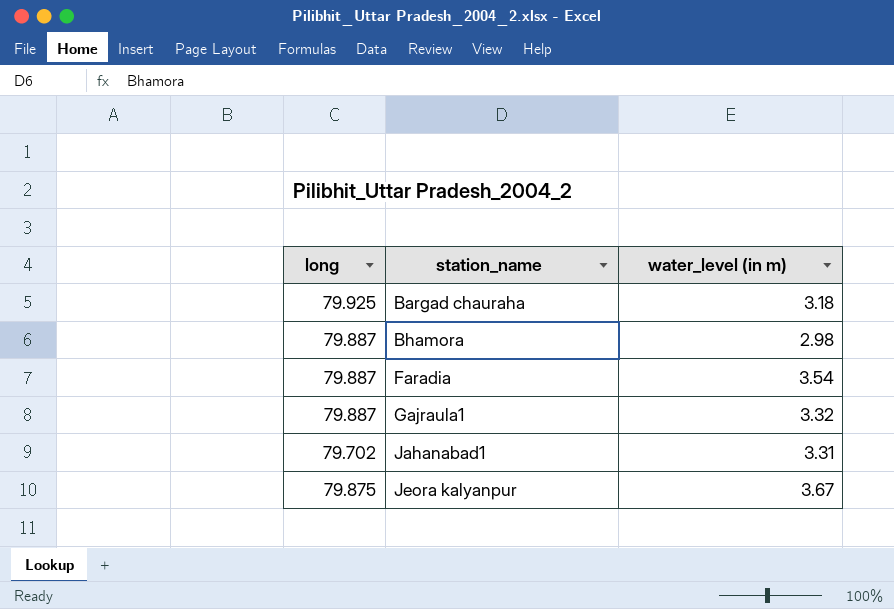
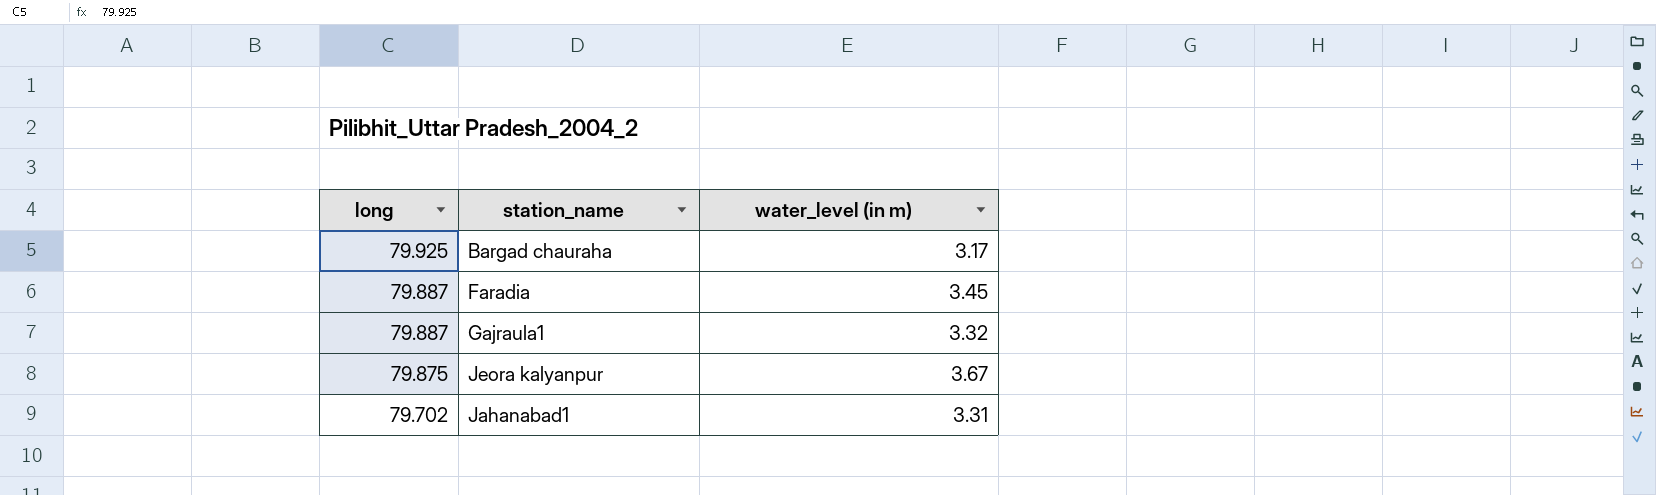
row order: station_name ascending -> long descending
row Bhamora: 79.887 | 2.98 -> none
Bargad chauraha | water_level (in m): 3.18 -> 3.17
Faradia | water_level (in m): 3.54 -> 3.45

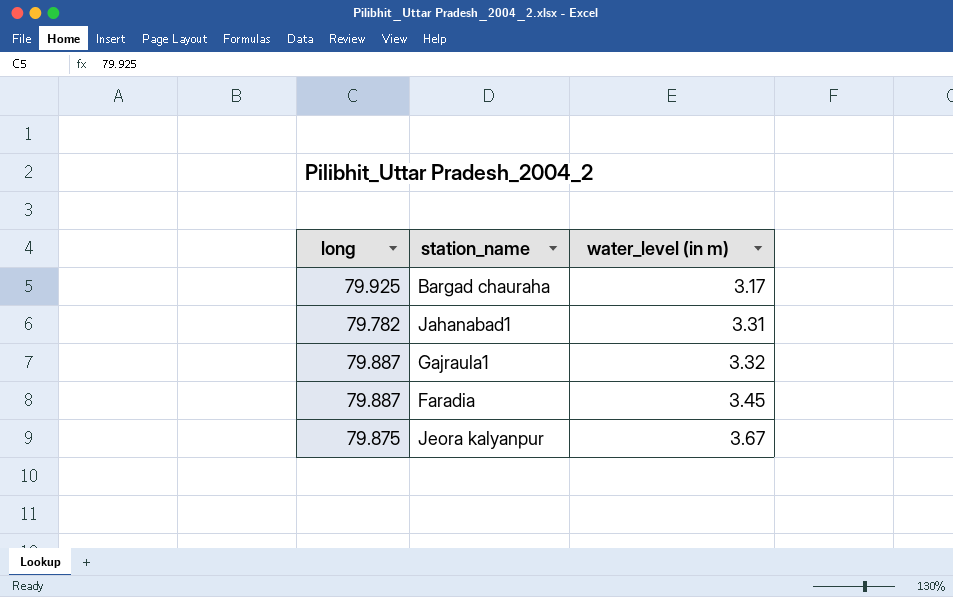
row order: long descending -> water_level (in m) ascending
Jahanabad1 | long: 79.702 -> 79.782

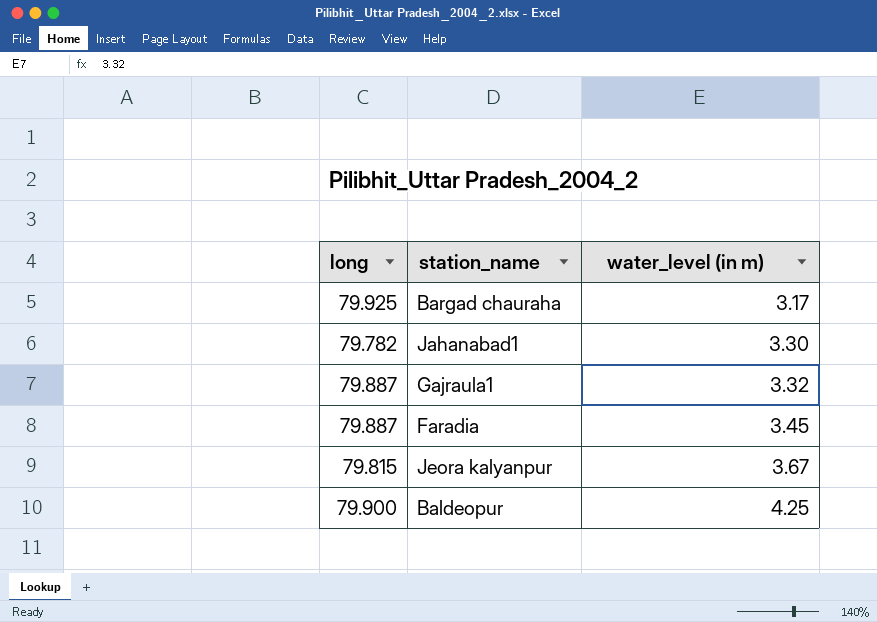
Jahanabad1 | water_level (in m): 3.31 -> 3.30
Jeora kalyanpur | long: 79.875 -> 79.815
row Baldeopur: none -> 79.900 | 4.25

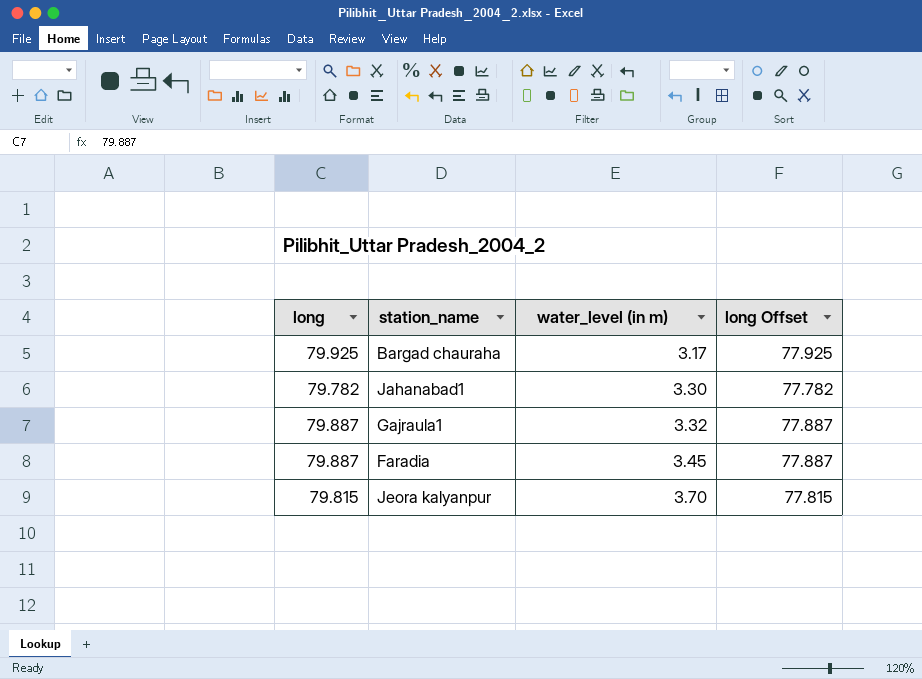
column long Offset | formula: none -> [long] - 2
row Baldeopur: 79.900 | 4.25 -> none
Jeora kalyanpur | water_level (in m): 3.67 -> 3.70

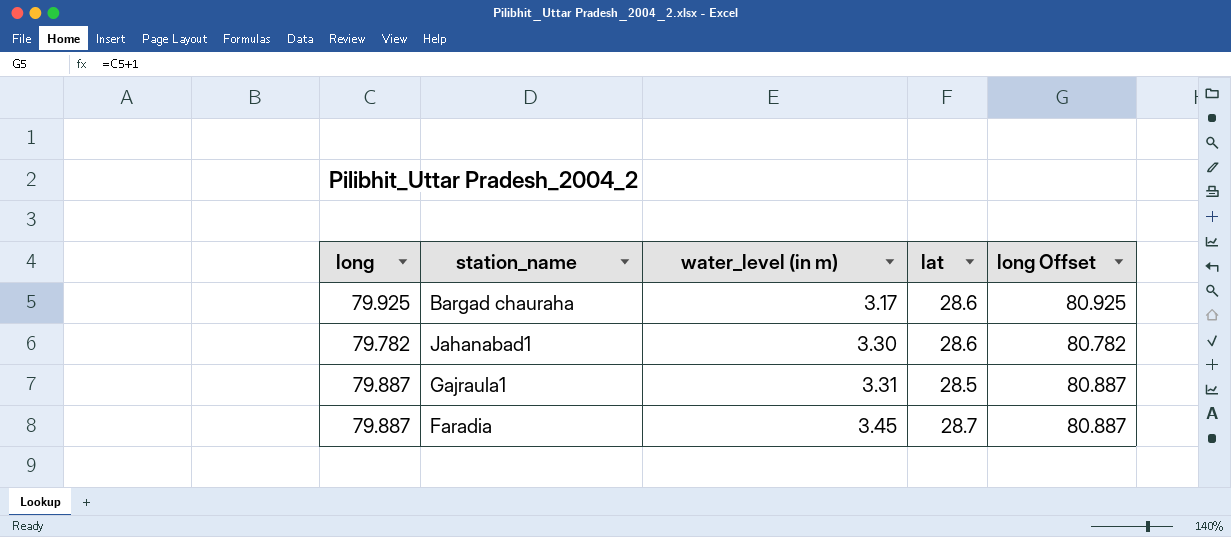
column lat | position: none -> 4
column long Offset | formula: [long] - 2 -> [long] + 1
row Jeora kalyanpur: 79.815 | 3.70 | 77.815 -> none
Gajraula1 | water_level (in m): 3.32 -> 3.31

